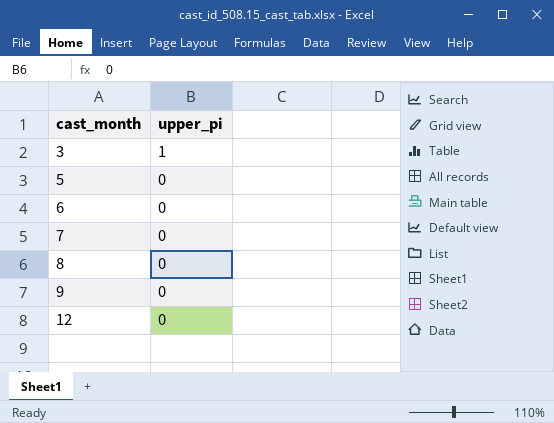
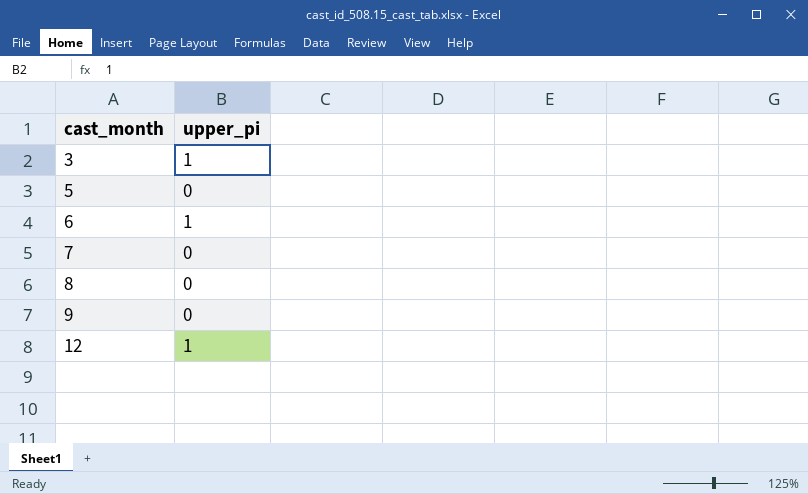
6 | upper_pi: 0 -> 1
12 | upper_pi: 0 -> 1

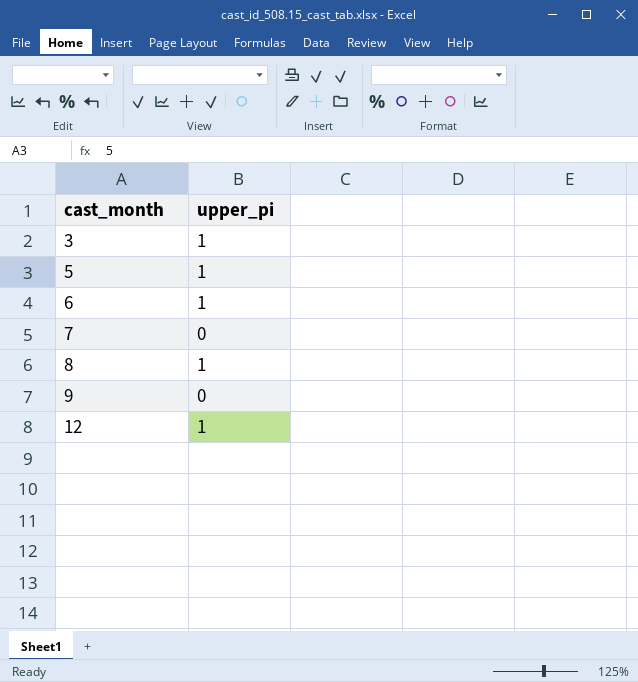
5 | upper_pi: 0 -> 1
8 | upper_pi: 0 -> 1

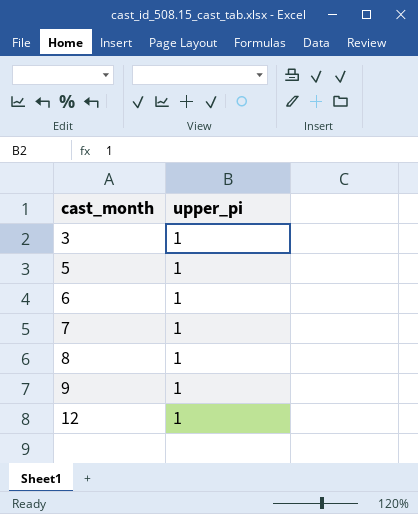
7 | upper_pi: 0 -> 1
9 | upper_pi: 0 -> 1

